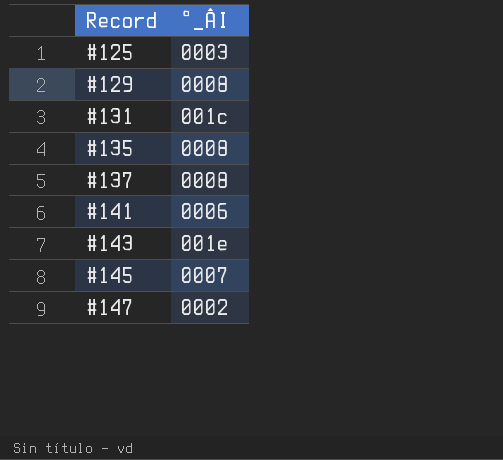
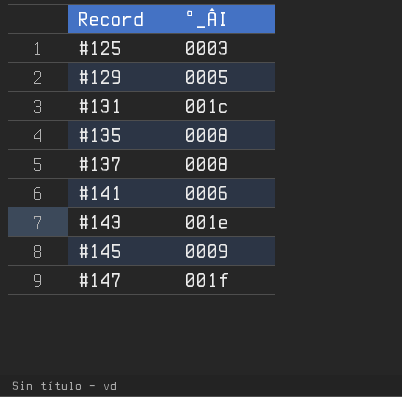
#129 | °_ÂI: 0008 -> 0005
#145 | °_ÂI: 0007 -> 0009
#147 | °_ÂI: 0002 -> 001f

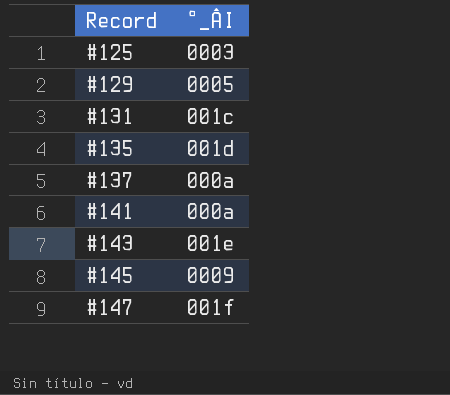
#135 | °_ÂI: 0008 -> 001d
#137 | °_ÂI: 0008 -> 000a
#141 | °_ÂI: 0006 -> 000a

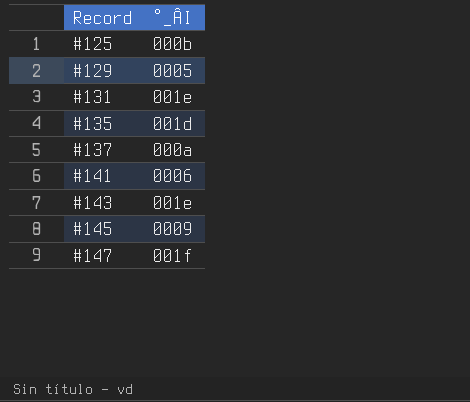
#125 | °_ÂI: 0003 -> 000b
#131 | °_ÂI: 001c -> 001e
#141 | °_ÂI: 000a -> 0006

